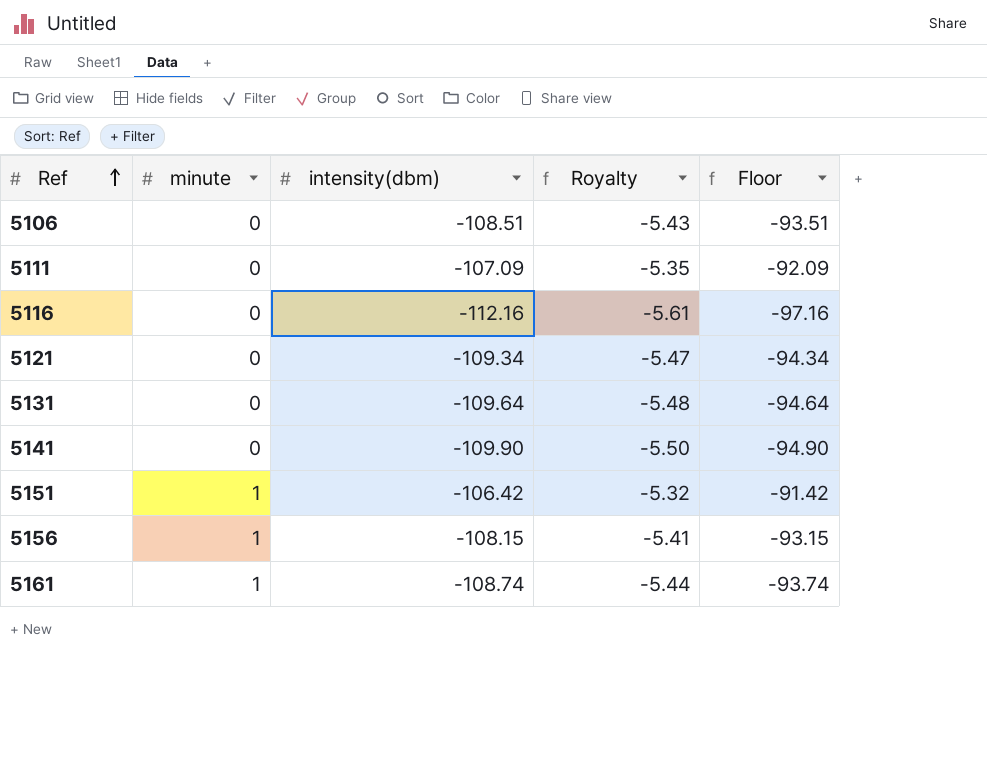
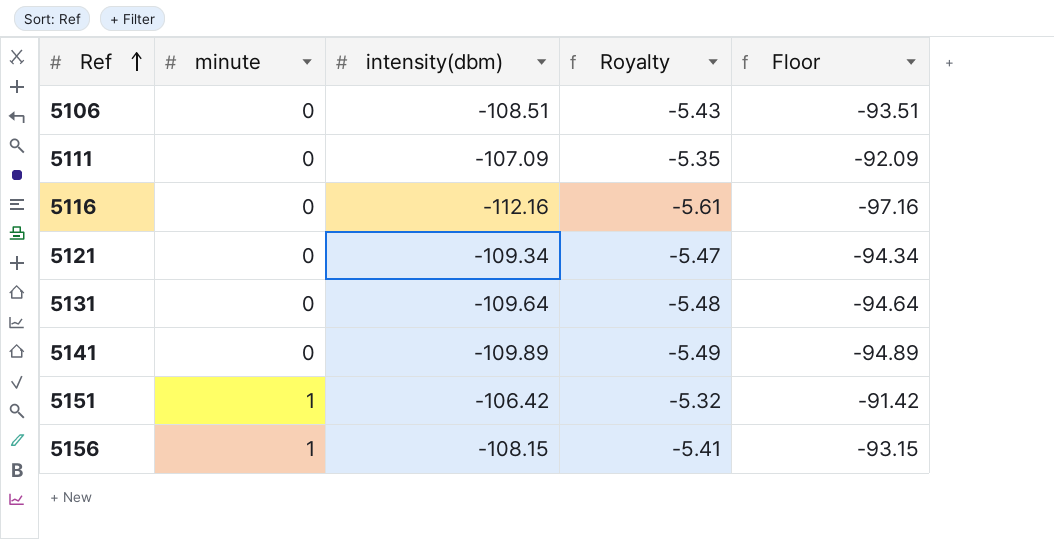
row 5161: 1 | -108.74 | -5.44 | -93.74 -> none
5141 | intensity(dbm): -109.90 -> -109.89
5141 | Royalty: -5.50 -> -5.49
5141 | Floor: -94.90 -> -94.89

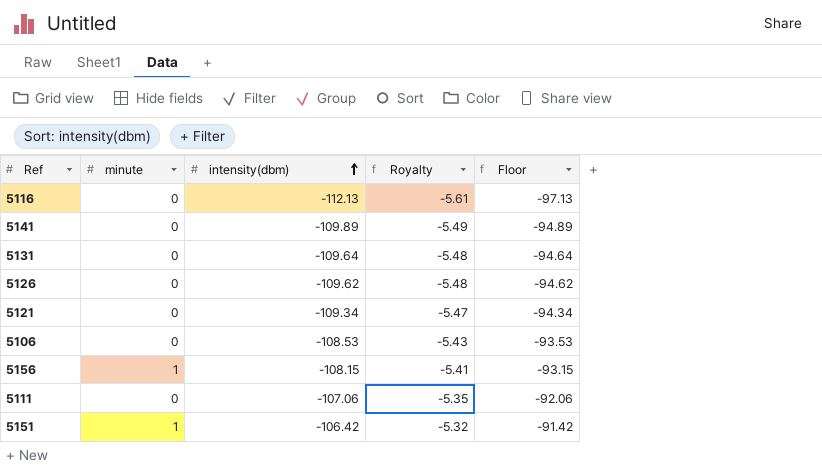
row order: Ref ascending -> intensity(dbm) ascending
5116 | intensity(dbm): -112.16 -> -112.13
5116 | Floor: -97.16 -> -97.13
row 5126: none -> 0 | -109.62 | -5.48 | -94.62
5106 | intensity(dbm): -108.51 -> -108.53
5106 | Floor: -93.51 -> -93.53
5111 | intensity(dbm): -107.09 -> -107.06
5111 | Floor: -92.09 -> -92.06

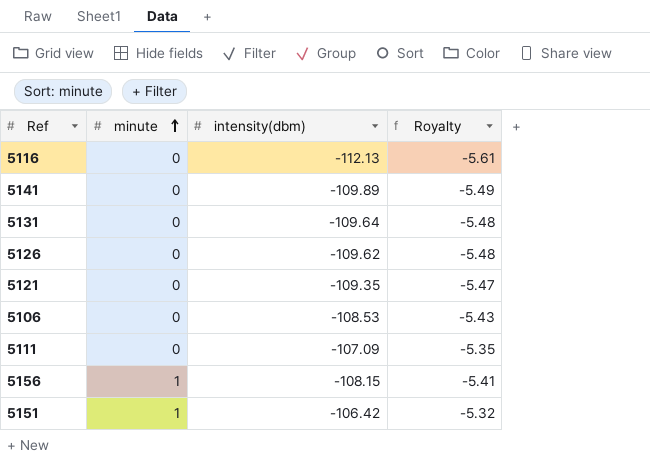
row order: intensity(dbm) ascending -> minute ascending
column Floor | formula: [intensity(dbm)] + 15 -> none
5121 | intensity(dbm): -109.34 -> -109.35
5111 | intensity(dbm): -107.06 -> -107.09

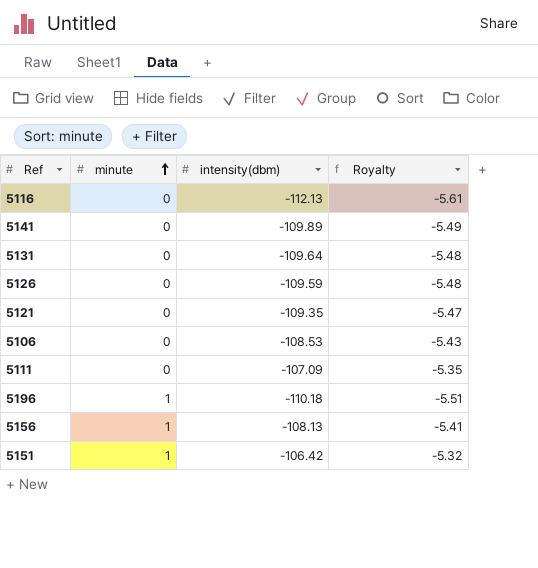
5126 | intensity(dbm): -109.62 -> -109.59
row 5196: none -> 1 | -110.18 | -5.51
5156 | intensity(dbm): -108.15 -> -108.13

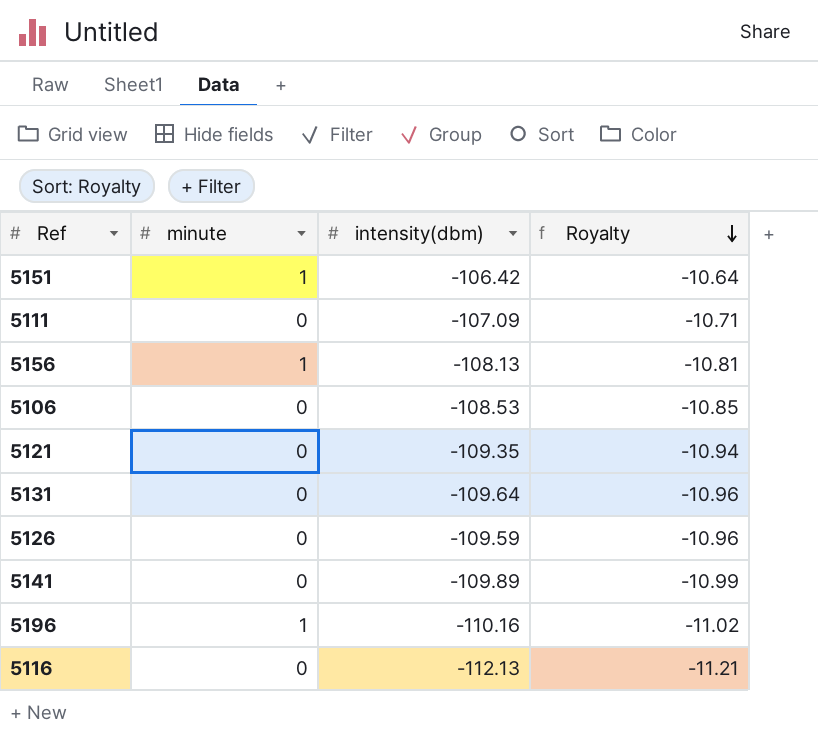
row order: minute ascending -> Royalty descending
column Royalty | formula: [intensity(dbm)] * 0.05 -> [intensity(dbm)] * 0.1
5196 | intensity(dbm): -110.18 -> -110.16

